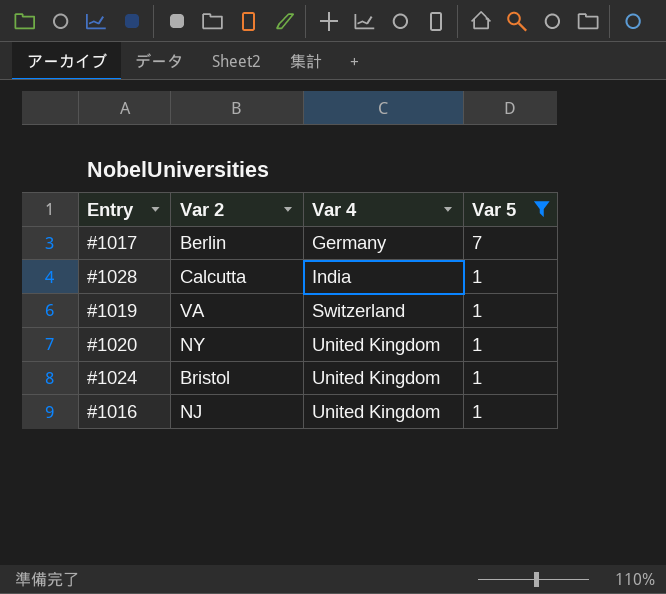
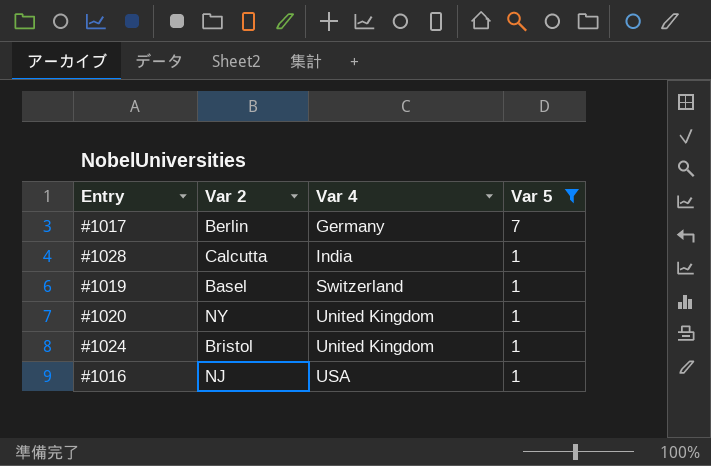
#1019 | Var 2: VA -> Basel
#1016 | Var 4: United Kingdom -> USA

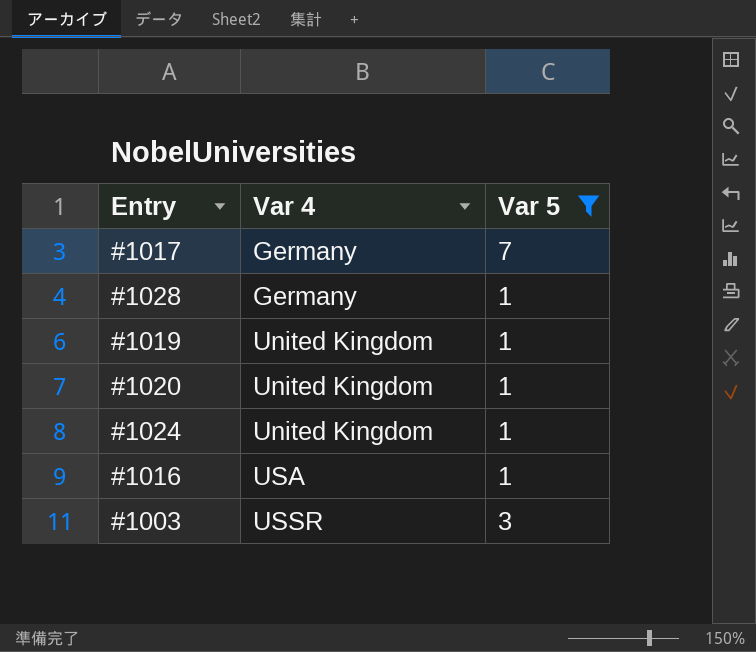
column Var 2 | position: 2 -> none
#1028 | Var 4: India -> Germany
#1019 | Var 4: Switzerland -> United Kingdom
row #1003: none -> USSR | 3

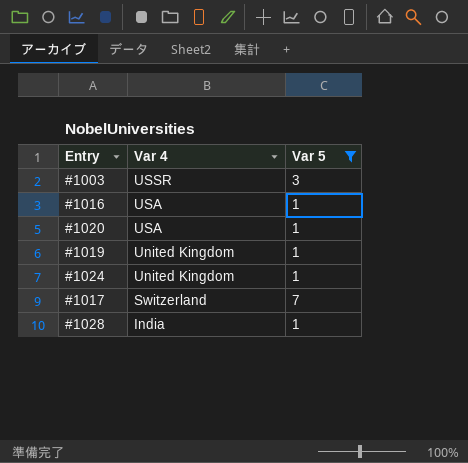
row order: Var 4 ascending -> Var 4 descending
#1020 | Var 4: United Kingdom -> USA
#1017 | Var 4: Germany -> Switzerland
#1028 | Var 4: Germany -> India

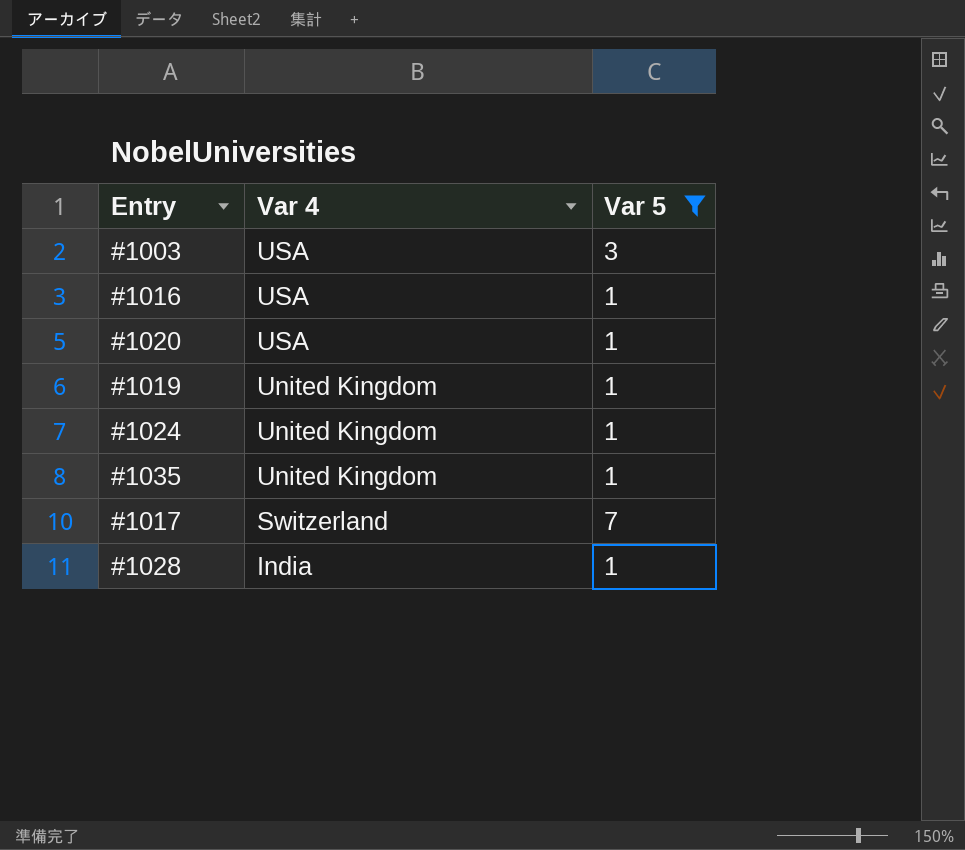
#1003 | Var 4: USSR -> USA
row #1035: none -> United Kingdom | 1

